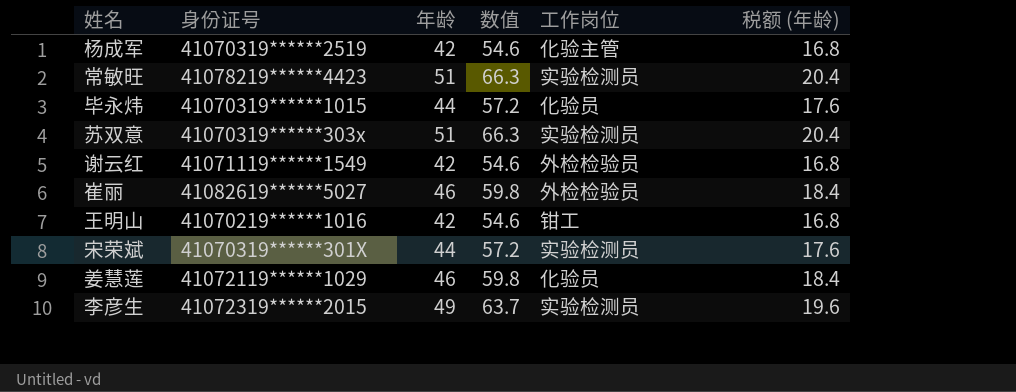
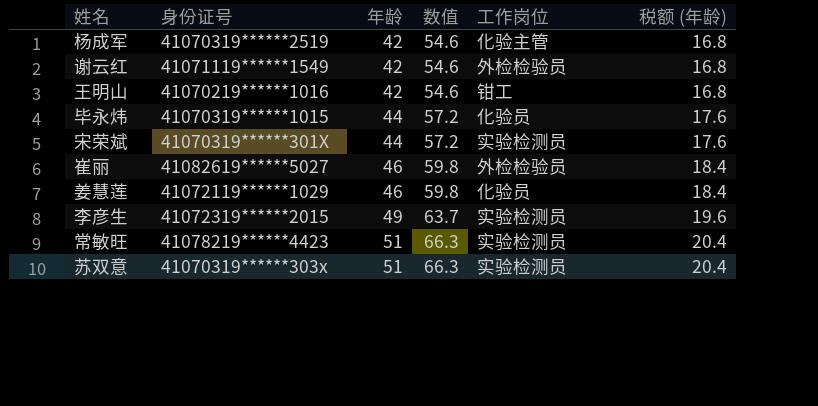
row order: none -> 年龄 ascending

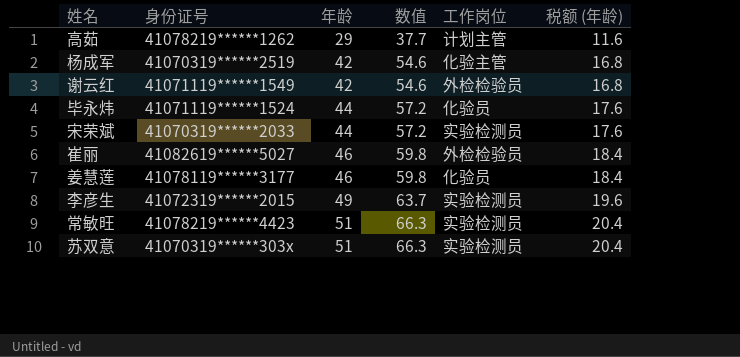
row 王明山: 41070219******1016 | 42 | 54.6 | 钳工 | 16.8 -> none
row 高茹: none -> 41078219******1262 | 29 | 37.7 | 计划主管 | 11.6
毕永炜 | 身份证号: 41070319******1015 -> 41071119******1524
宋荣斌 | 身份证号: 41070319******301X -> 41070319******2033
姜慧莲 | 身份证号: 41072119******1029 -> 41078119******3177

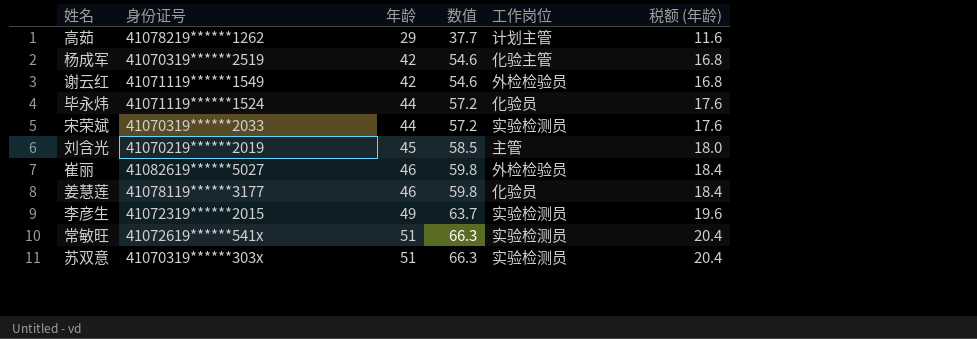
row 刘含光: none -> 41070219******2019 | 45 | 58.5 | 主管 | 18.0
常敏旺 | 身份证号: 41078219******4423 -> 41072619******541x

